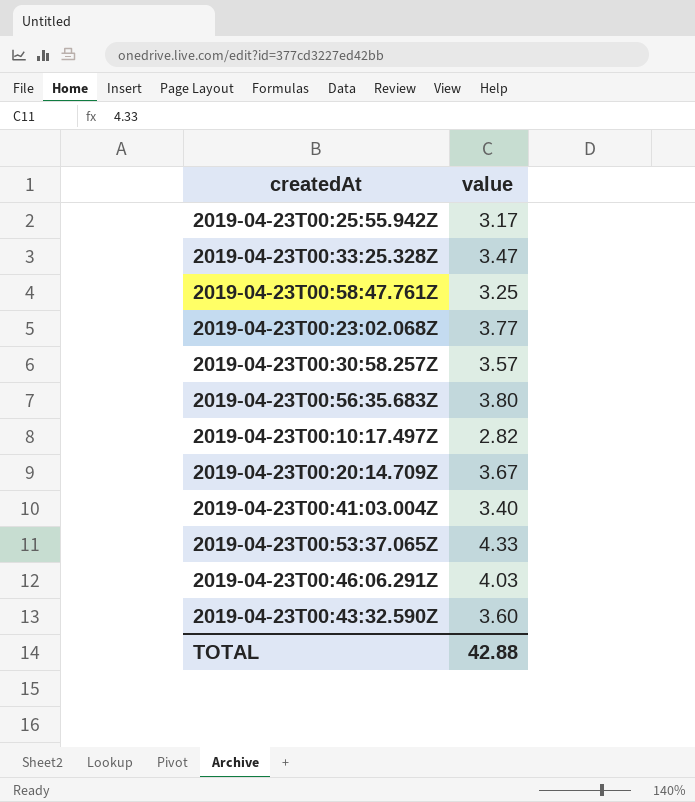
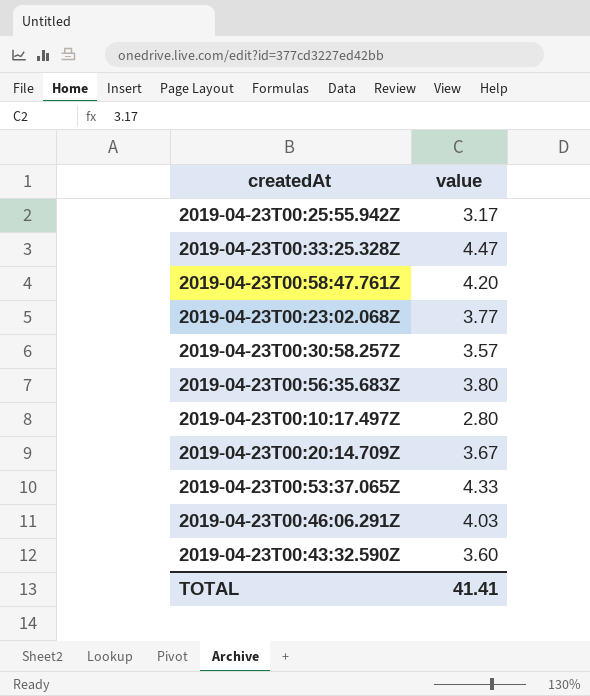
row 2019-04-23T00:41:03.004Z: 3.40 -> none
2019-04-23T00:33:25.328Z | value: 3.47 -> 4.47
2019-04-23T00:58:47.761Z | value: 3.25 -> 4.20
2019-04-23T00:10:17.497Z | value: 2.82 -> 2.80
TOTAL | value: 42.88 -> 41.41

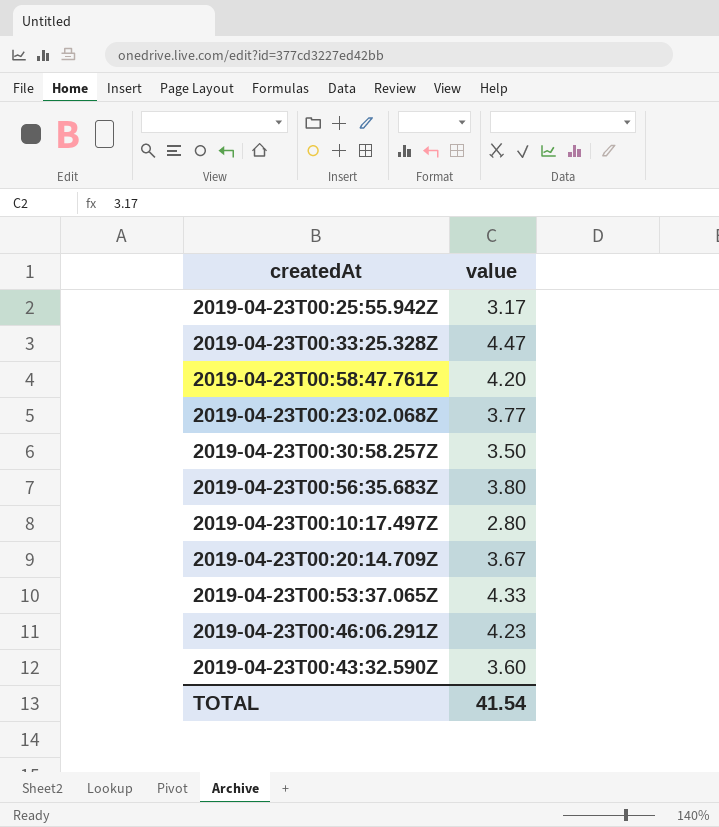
2019-04-23T00:30:58.257Z | value: 3.57 -> 3.50
2019-04-23T00:46:06.291Z | value: 4.03 -> 4.23
TOTAL | value: 41.41 -> 41.54

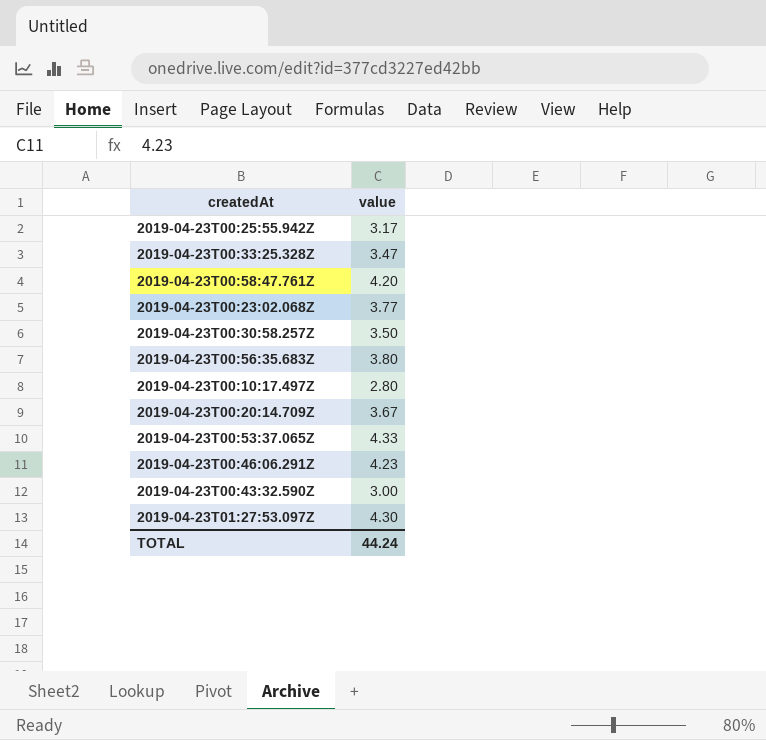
2019-04-23T00:33:25.328Z | value: 4.47 -> 3.47
2019-04-23T00:43:32.590Z | value: 3.60 -> 3.00
row 2019-04-23T01:27:53.097Z: none -> 4.30
TOTAL | value: 41.54 -> 44.24

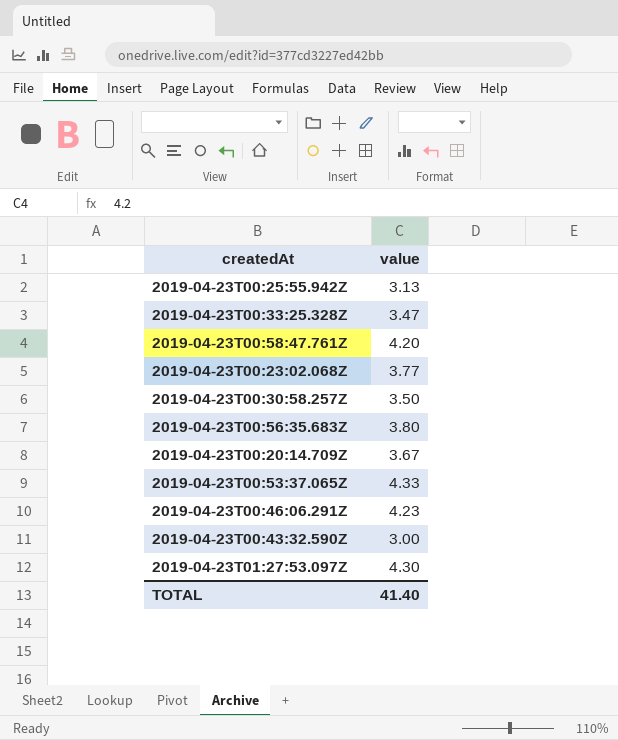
row 2019-04-23T00:10:17.497Z: 2.80 -> none
2019-04-23T00:25:55.942Z | value: 3.17 -> 3.13
TOTAL | value: 44.24 -> 41.40

